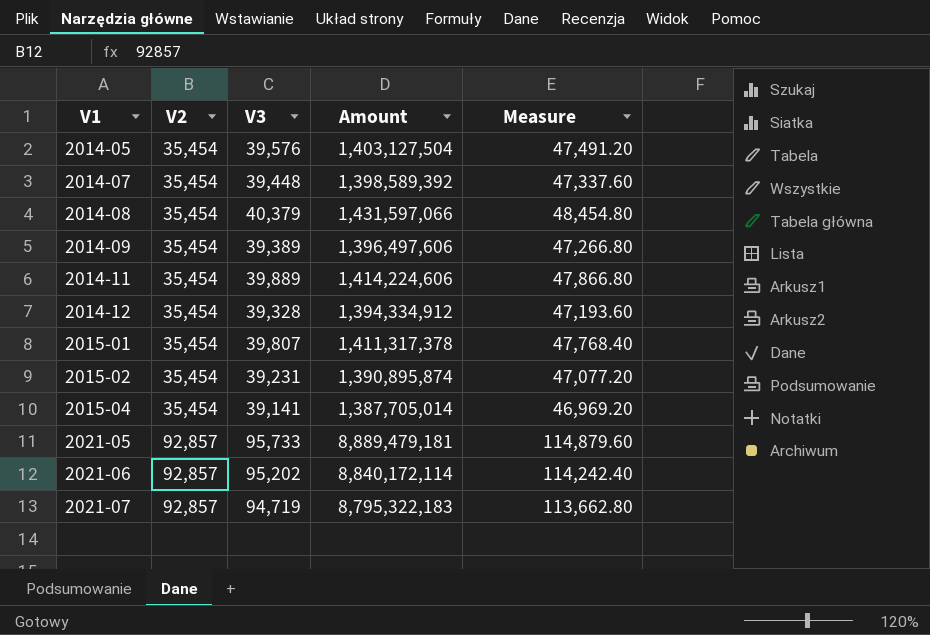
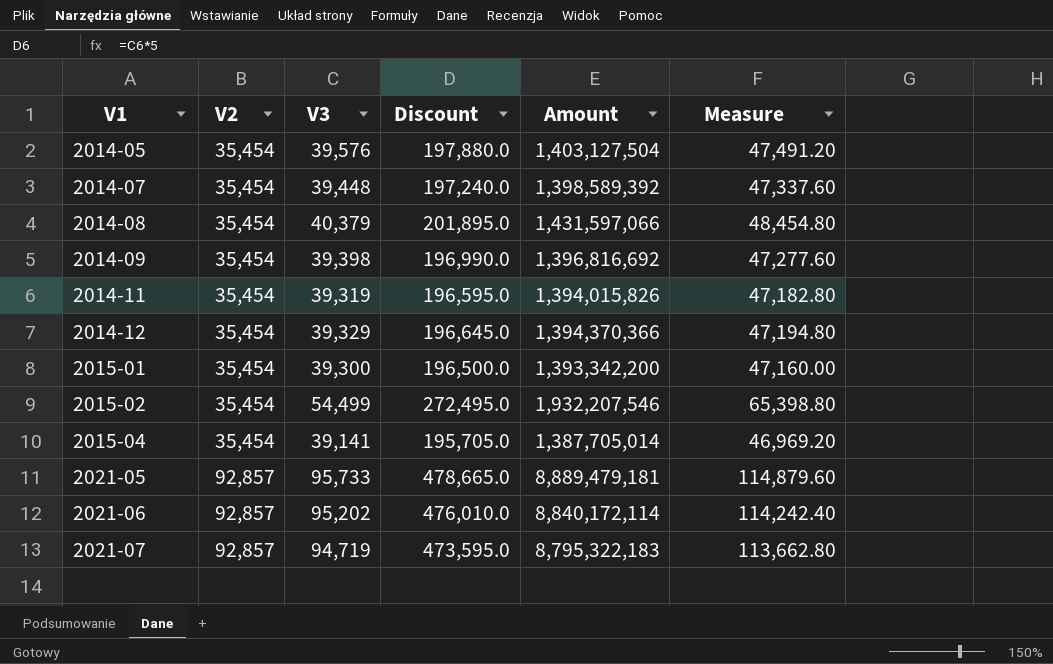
column Discount | formula: none -> [V3] * 5
2014-09 | V3: 39,389 -> 39,398
2014-09 | Amount: 1,396,497,606 -> 1,396,816,692
2014-09 | Measure: 47,266.80 -> 47,277.60
2014-11 | V3: 39,889 -> 39,319
2014-11 | Amount: 1,414,224,606 -> 1,394,015,826
2014-11 | Measure: 47,866.80 -> 47,182.80
2014-12 | V3: 39,328 -> 39,329
2014-12 | Amount: 1,394,334,912 -> 1,394,370,366
2014-12 | Measure: 47,193.60 -> 47,194.80
2015-01 | V3: 39,807 -> 39,300
2015-01 | Amount: 1,411,317,378 -> 1,393,342,200
2015-01 | Measure: 47,768.40 -> 47,160.00
2015-02 | V3: 39,231 -> 54,499
2015-02 | Amount: 1,390,895,874 -> 1,932,207,546
2015-02 | Measure: 47,077.20 -> 65,398.80

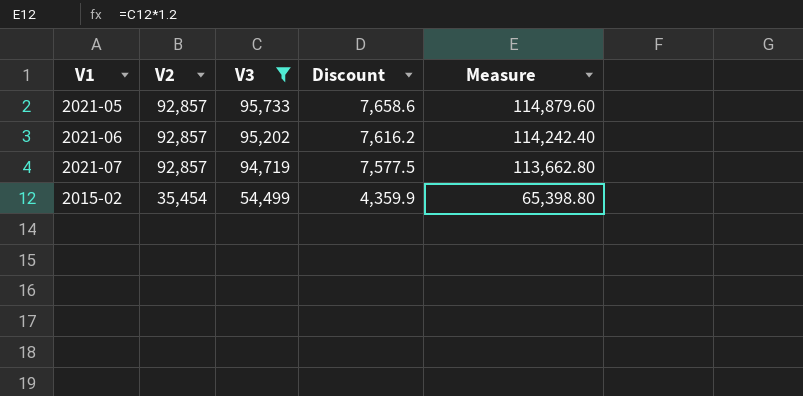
filter: none -> V3 >= 54,499
row order: V1 ascending -> V2 descending
column Amount | formula: [V2] * [V3] -> none
column Discount | formula: [V3] * 5 -> [V3] * 0.08

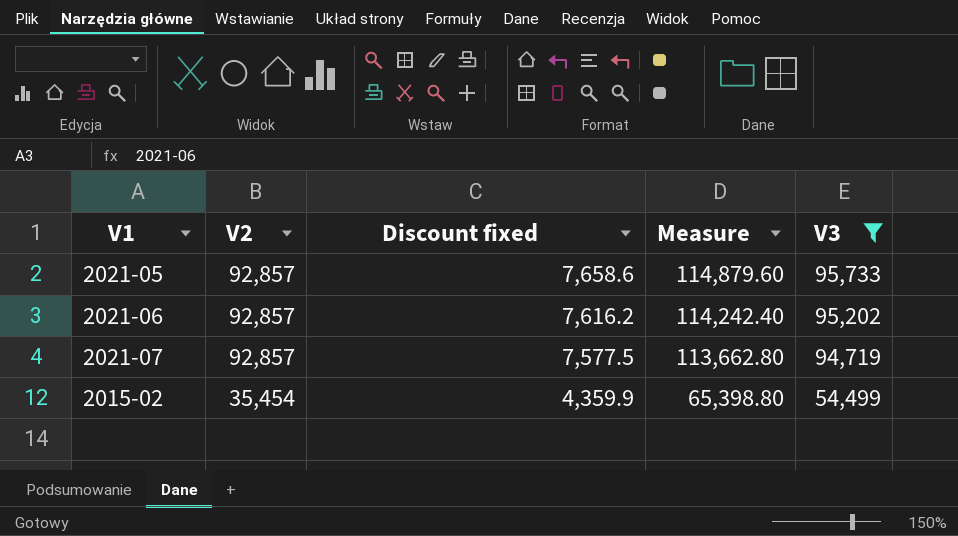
column name: Discount -> Discount fixed
column V3 | position: 3 -> 5

